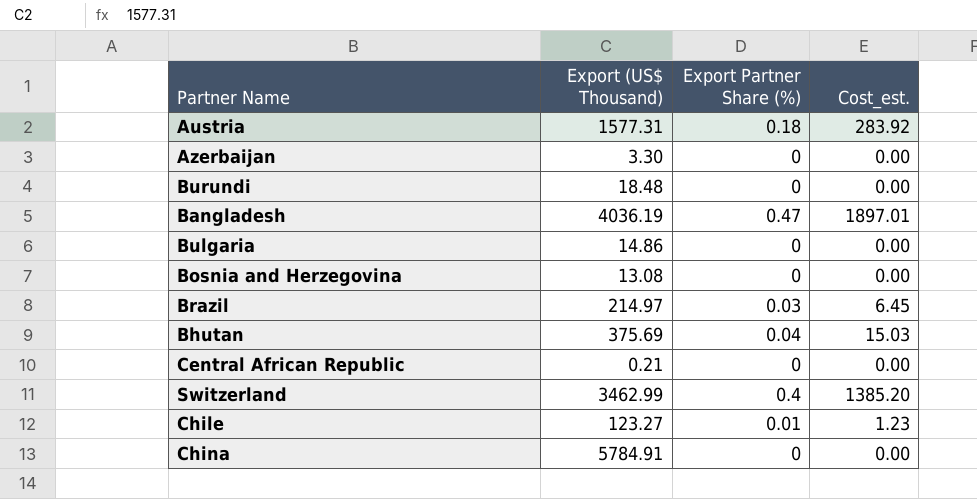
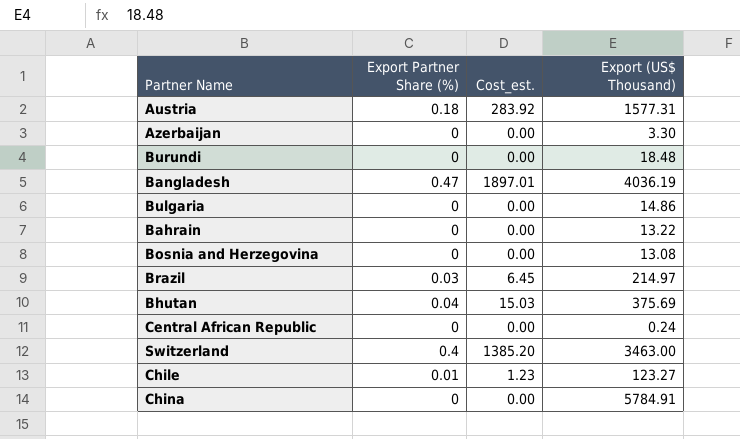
column Export (US$ Thousand) | position: 2 -> 4
row Bahrain: none -> 0 | 0.00 | 13.22
Central African Republic | Export (US$ Thousand): 0.21 -> 0.24
Switzerland | Export (US$ Thousand): 3462.99 -> 3463.00

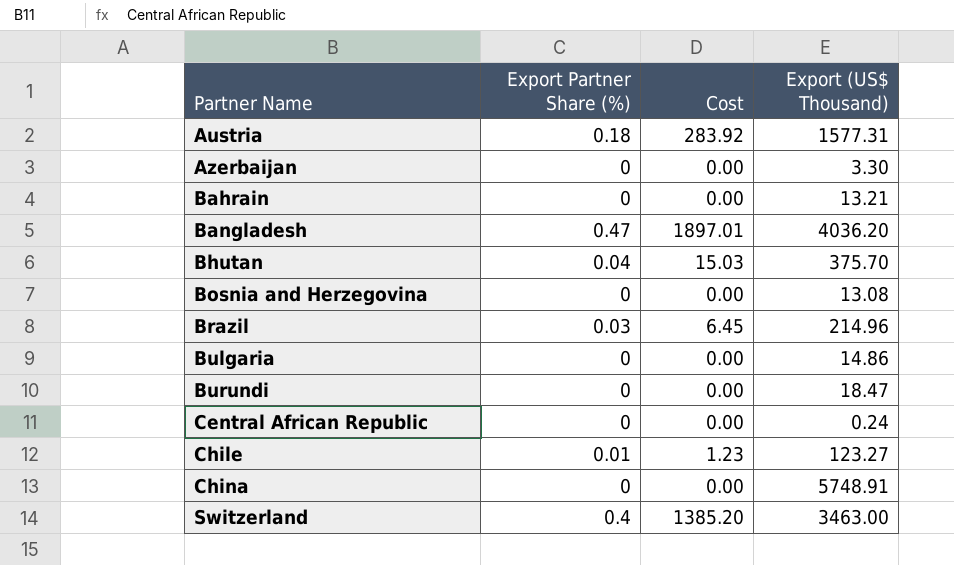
row order: none -> Partner Name ascending
column name: Cost_est. -> Cost
Bahrain | Export (US$ Thousand): 13.22 -> 13.21
Bangladesh | Export (US$ Thousand): 4036.19 -> 4036.20
Bhutan | Export (US$ Thousand): 375.69 -> 375.70
Brazil | Export (US$ Thousand): 214.97 -> 214.96
Burundi | Export (US$ Thousand): 18.48 -> 18.47
China | Export (US$ Thousand): 5784.91 -> 5748.91

